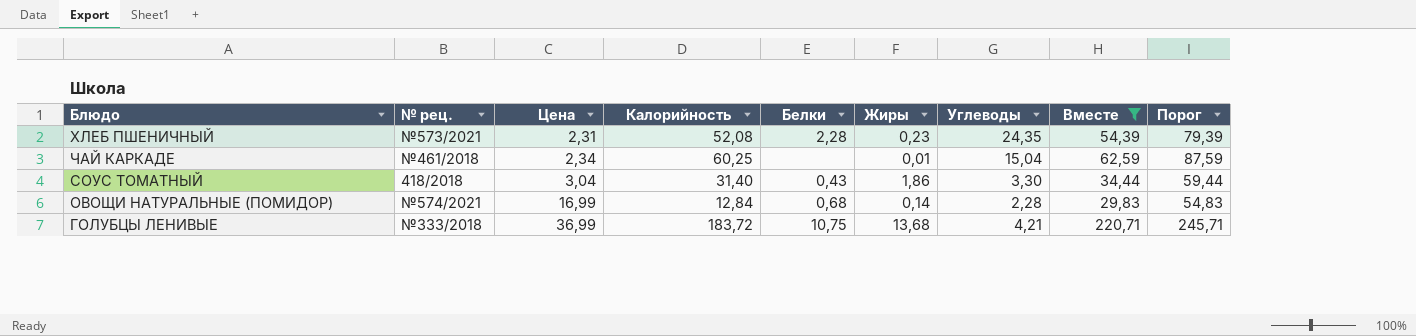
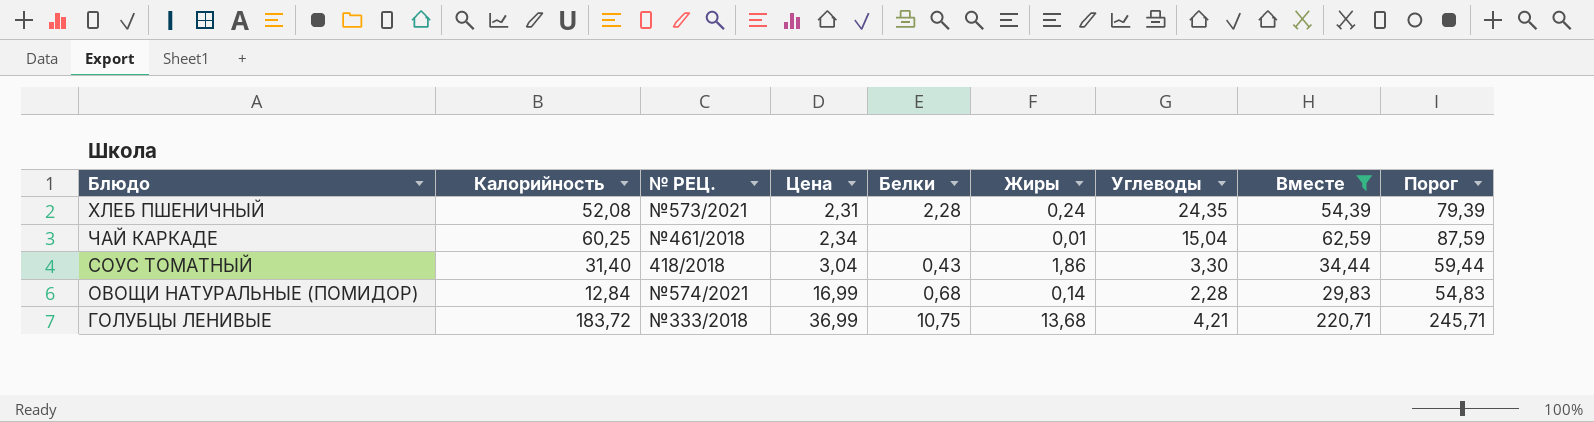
column Калорийность | position: 4 -> 2
column name: № рец. -> № РЕЦ.
ХЛЕБ ПШЕНИЧНЫЙ | Жиры: 0,23 -> 0,24

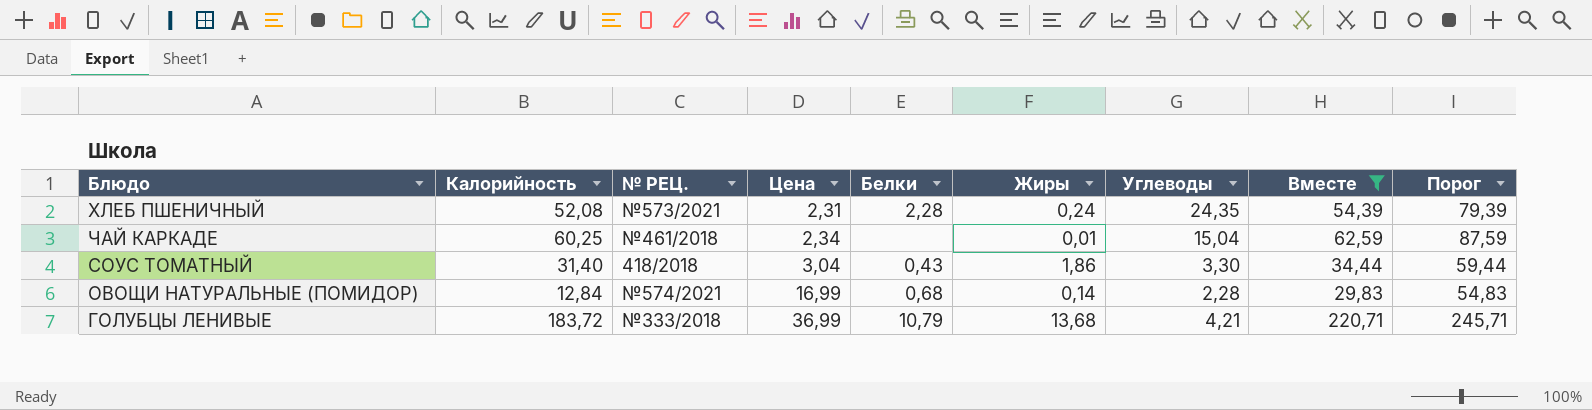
ГОЛУБЦЫ ЛЕНИВЫЕ | Белки: 10,75 -> 10,79

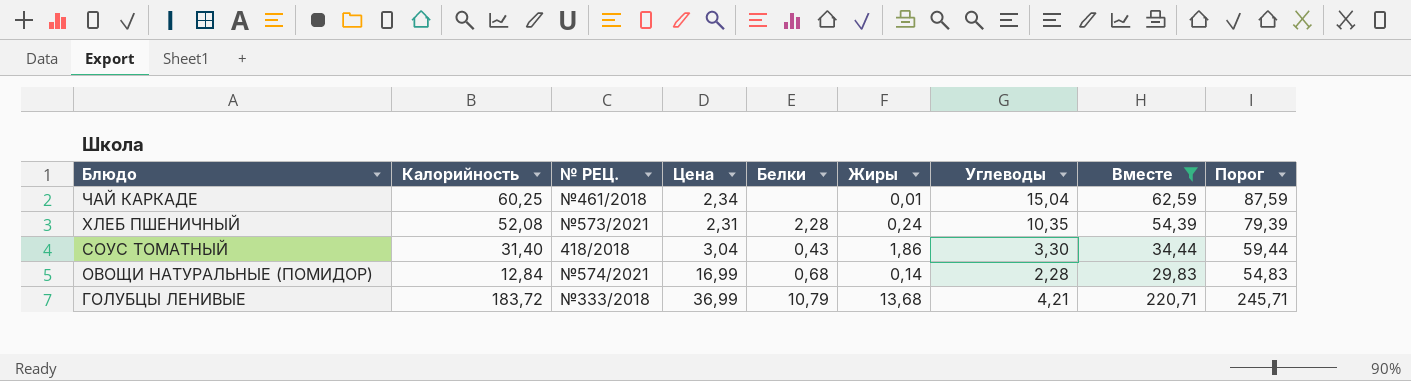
row order: Цена ascending -> Блюдо descending
ХЛЕБ ПШЕНИЧНЫЙ | Углеводы: 24,35 -> 10,35

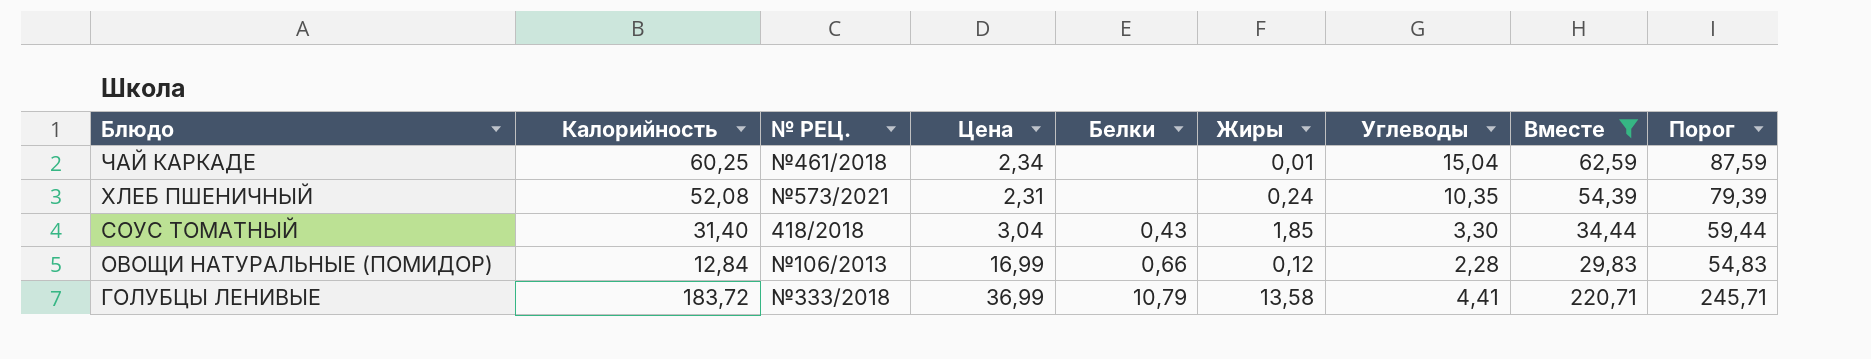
ХЛЕБ ПШЕНИЧНЫЙ | Белки: 2,28 -> none
СОУС ТОМАТНЫЙ | Жиры: 1,86 -> 1,85
ОВОЩИ НАТУРАЛЬНЫЕ (ПОМИДОР) | № РЕЦ.: №574/2021 -> №106/2013
ОВОЩИ НАТУРАЛЬНЫЕ (ПОМИДОР) | Белки: 0,68 -> 0,66
ОВОЩИ НАТУРАЛЬНЫЕ (ПОМИДОР) | Жиры: 0,14 -> 0,12
ГОЛУБЦЫ ЛЕНИВЫЕ | Жиры: 13,68 -> 13,58
ГОЛУБЦЫ ЛЕНИВЫЕ | Углеводы: 4,21 -> 4,41

